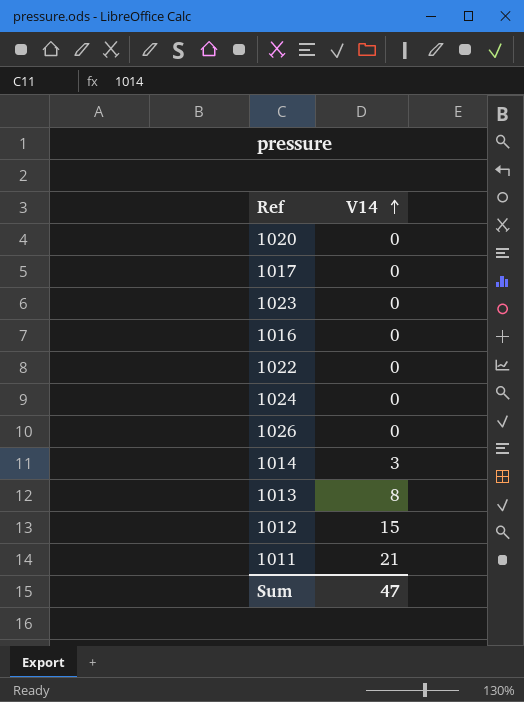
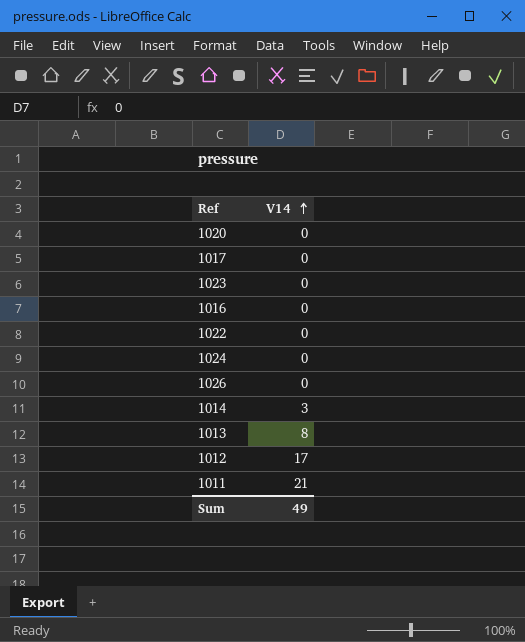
1012 | V14: 15 -> 17
Sum | V14: 47 -> 49

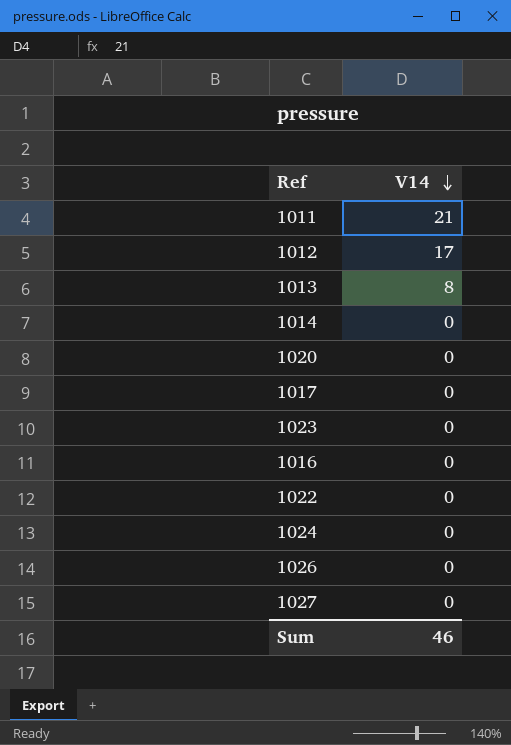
row order: V14 ascending -> V14 descending
1014 | V14: 3 -> 0
row 1027: none -> 0
Sum | V14: 49 -> 46

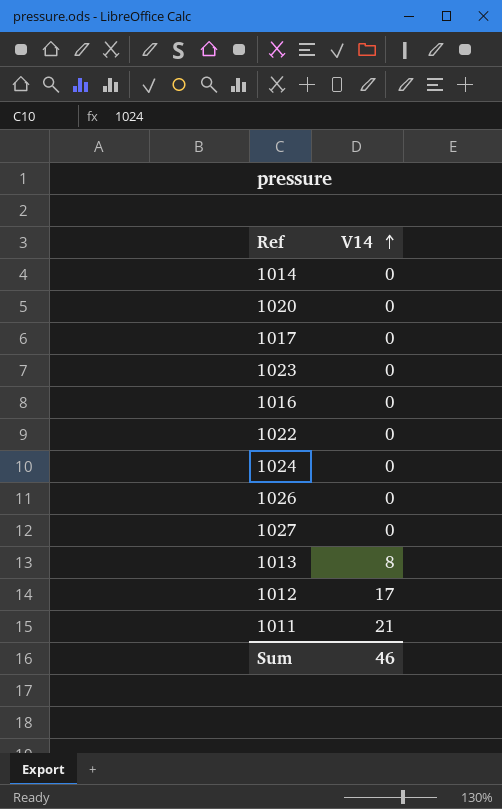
row order: V14 descending -> V14 ascending

